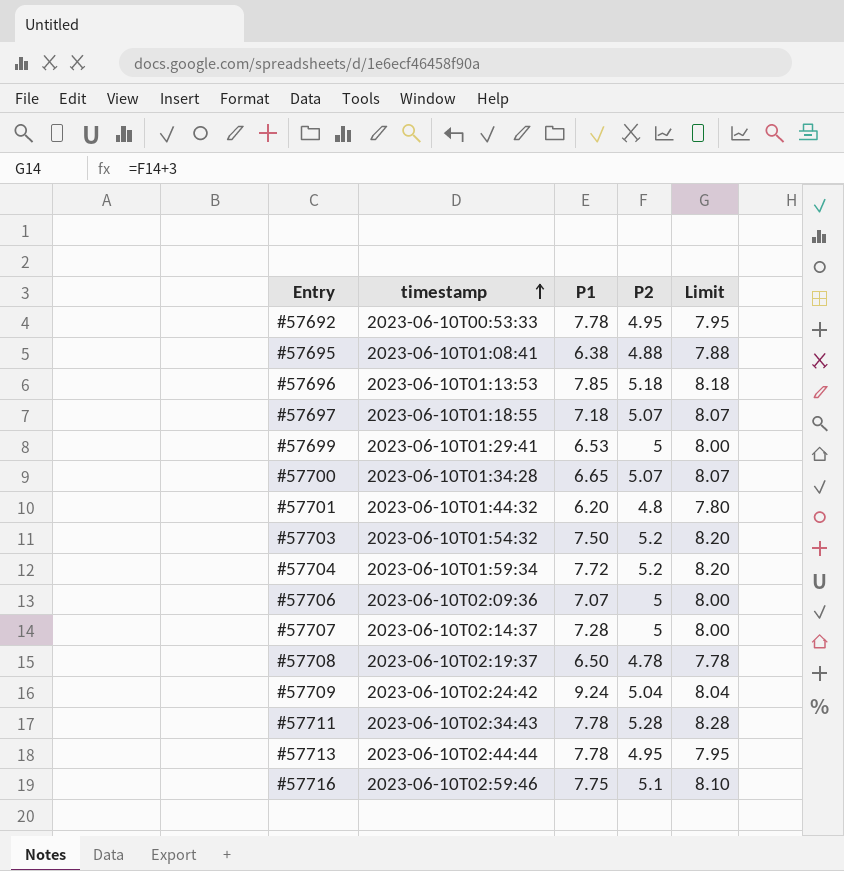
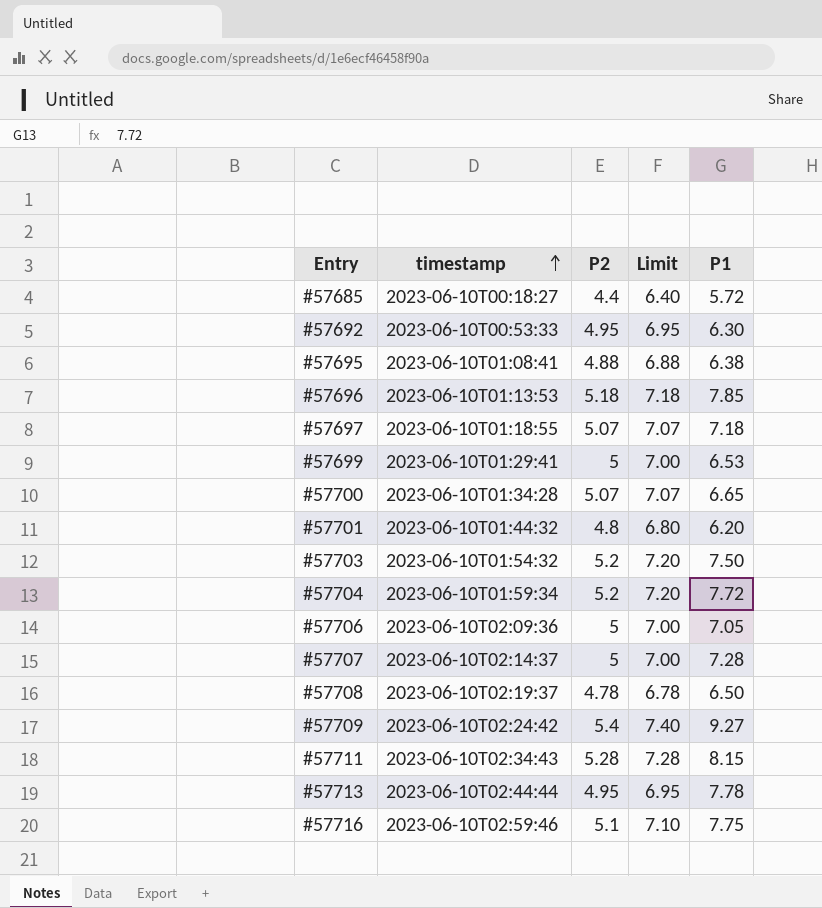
column Limit | formula: [P2] + 3 -> [P2] + 2
column P1 | position: 3 -> 5
row #57685: none -> 2023-06-10T00:18:27 | 4.4 | 6.40 | 5.72
#57692 | P1: 7.78 -> 6.30
#57706 | P1: 7.07 -> 7.05
#57709 | P2: 5.04 -> 5.4
#57709 | P1: 9.24 -> 9.27
#57711 | P1: 7.78 -> 8.15

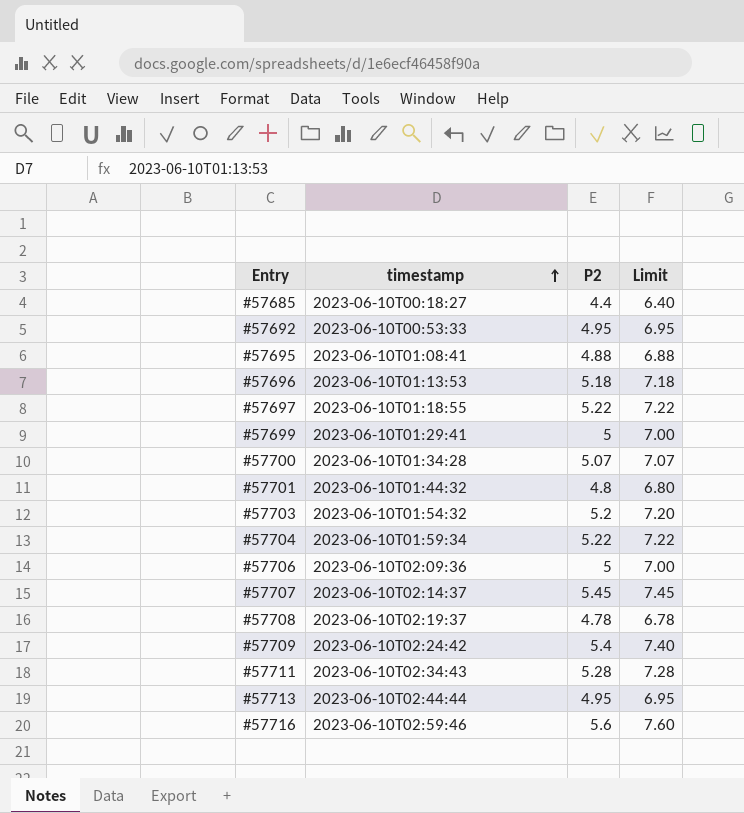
column P1 | position: 5 -> none
#57697 | P2: 5.07 -> 5.22
#57697 | Limit: 7.07 -> 7.22
#57704 | P2: 5.2 -> 5.22
#57704 | Limit: 7.20 -> 7.22
#57707 | P2: 5 -> 5.45
#57707 | Limit: 7.00 -> 7.45
#57716 | P2: 5.1 -> 5.6
#57716 | Limit: 7.10 -> 7.60

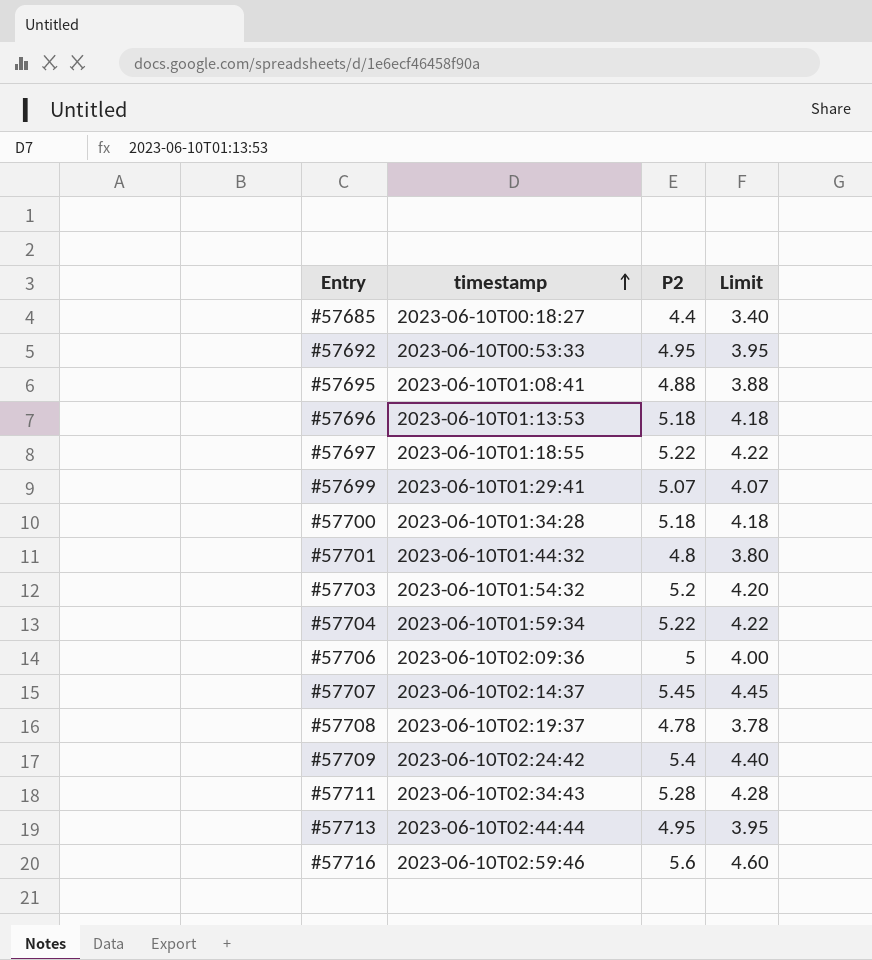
column Limit | formula: [P2] + 2 -> [P2] - 1
#57699 | P2: 5 -> 5.07
#57700 | P2: 5.07 -> 5.18

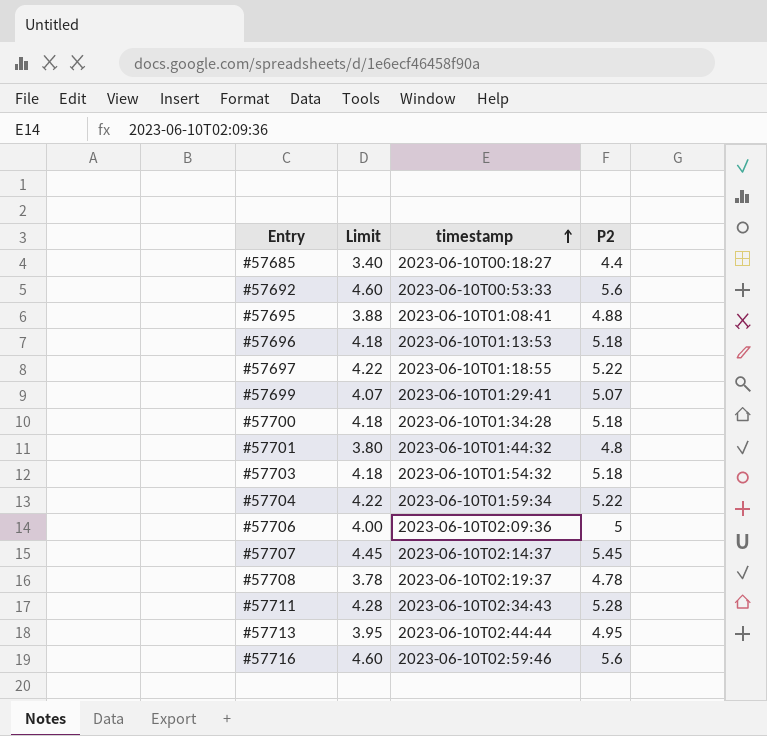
column Limit | position: 4 -> 2
row #57709: 2023-06-10T02:24:42 | 5.4 | 4.40 -> none
#57692 | Limit: 3.95 -> 4.60
#57692 | P2: 4.95 -> 5.6
#57703 | Limit: 4.20 -> 4.18
#57703 | P2: 5.2 -> 5.18

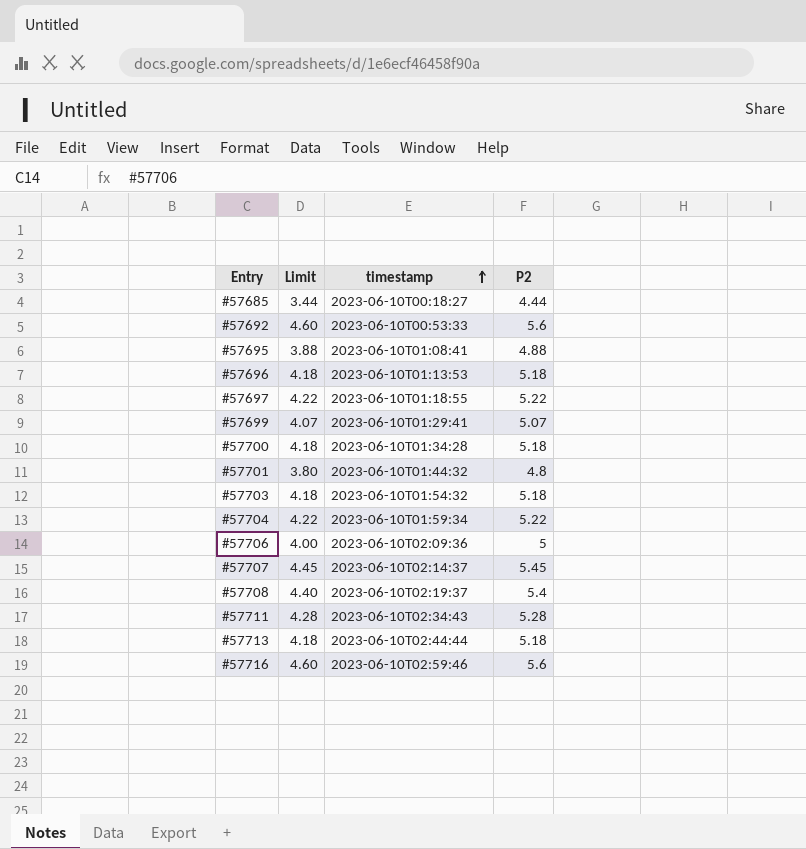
#57685 | Limit: 3.40 -> 3.44
#57685 | P2: 4.4 -> 4.44
#57708 | Limit: 3.78 -> 4.40
#57708 | P2: 4.78 -> 5.4
#57713 | Limit: 3.95 -> 4.18
#57713 | P2: 4.95 -> 5.18

